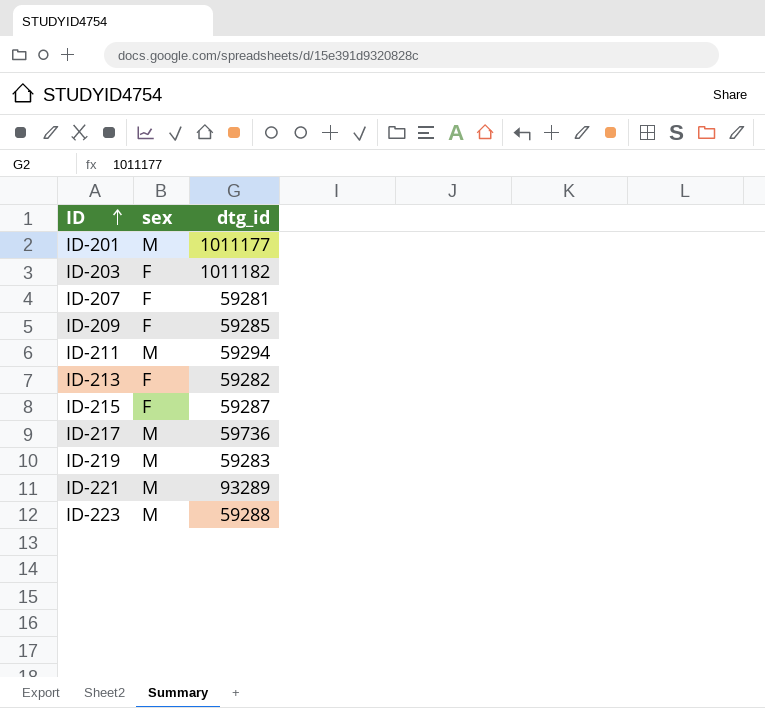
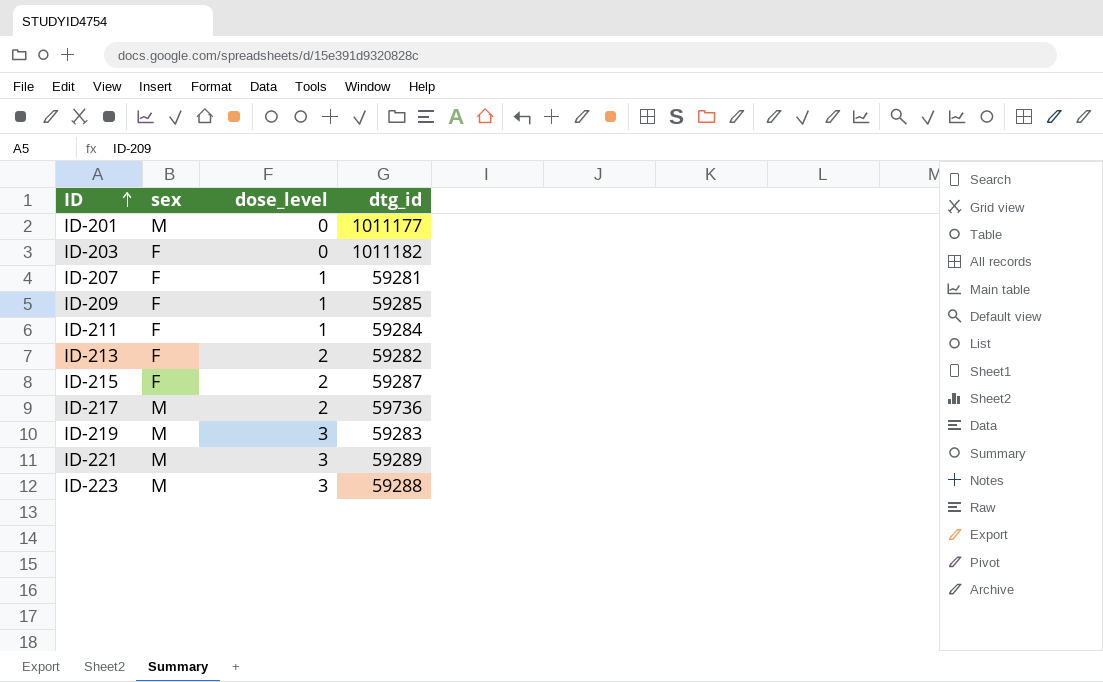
column dose_level | position: none -> 3
ID-211 | sex: M -> F
ID-211 | dtg_id: 59294 -> 59284
ID-221 | dtg_id: 93289 -> 59289

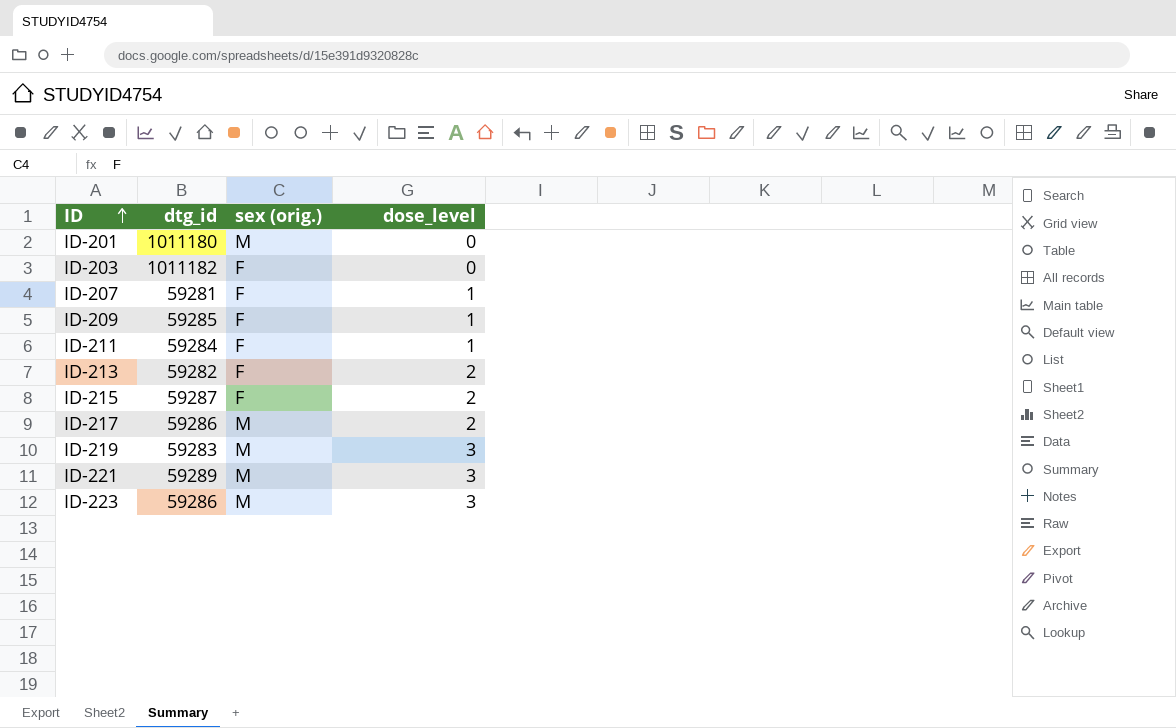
column dtg_id | position: 4 -> 2
column name: sex -> sex (orig.)
ID-201 | dtg_id: 1011177 -> 1011180
ID-217 | dtg_id: 59736 -> 59286
ID-223 | dtg_id: 59288 -> 59286

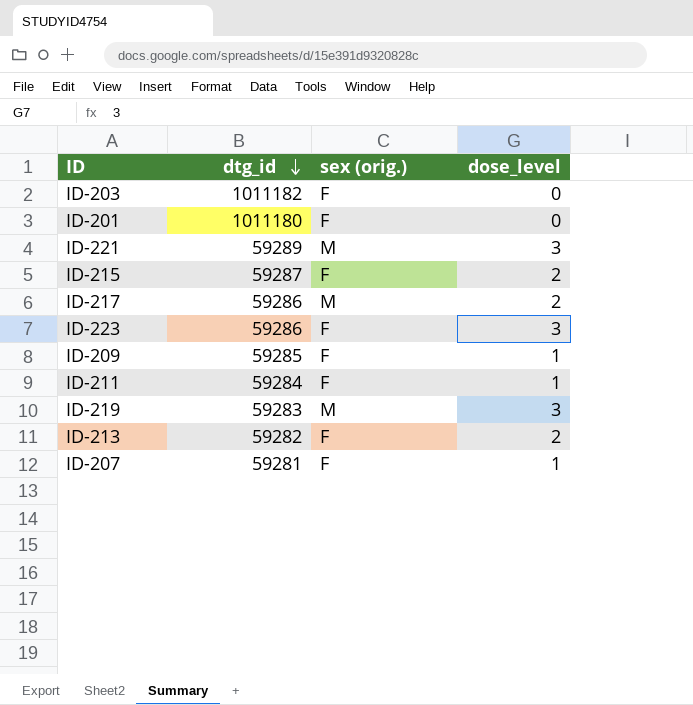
row order: ID ascending -> dtg_id descending
ID-201 | sex (orig.): M -> F
ID-223 | sex (orig.): M -> F

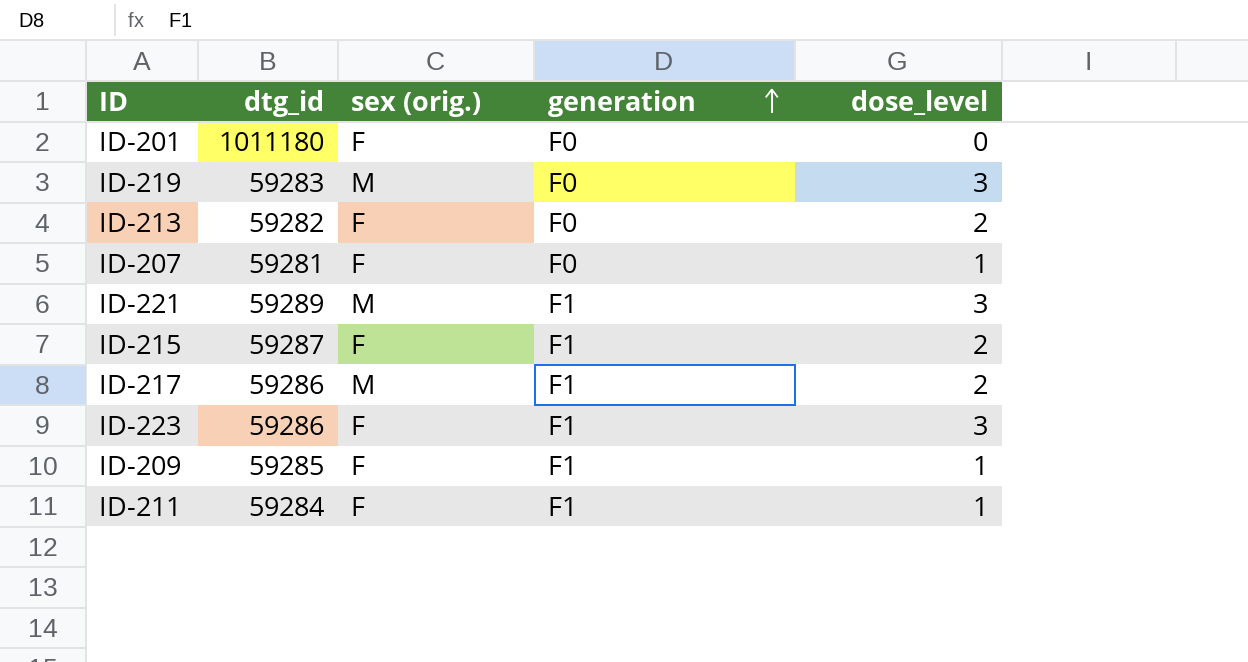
row order: dtg_id descending -> generation ascending
column generation | position: none -> 4
row ID-203: 1011182 | F | 0 -> none

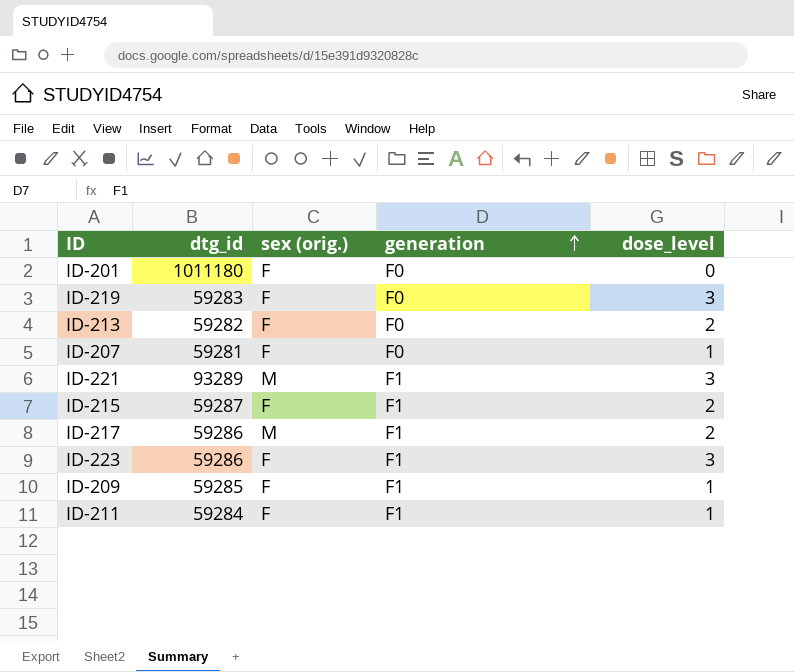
ID-219 | sex (orig.): M -> F
ID-221 | dtg_id: 59289 -> 93289

